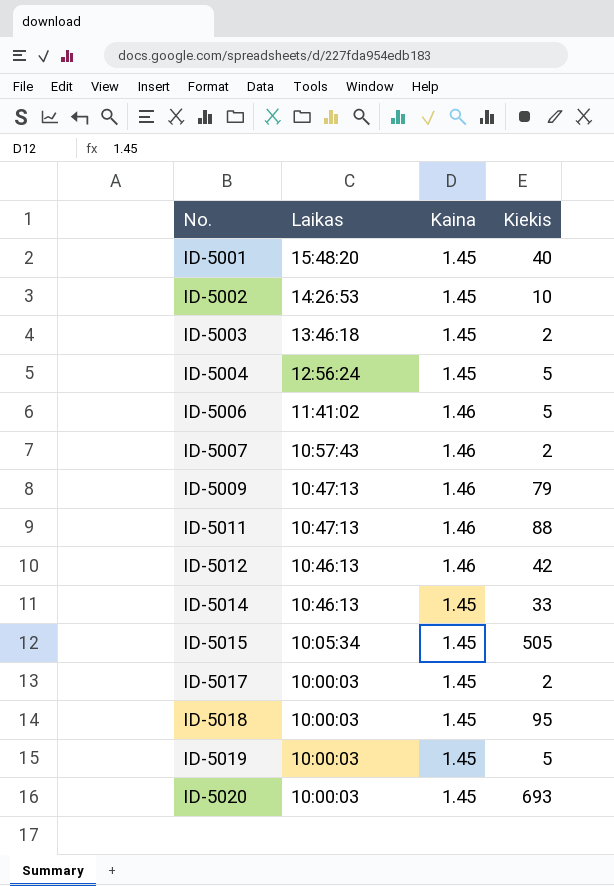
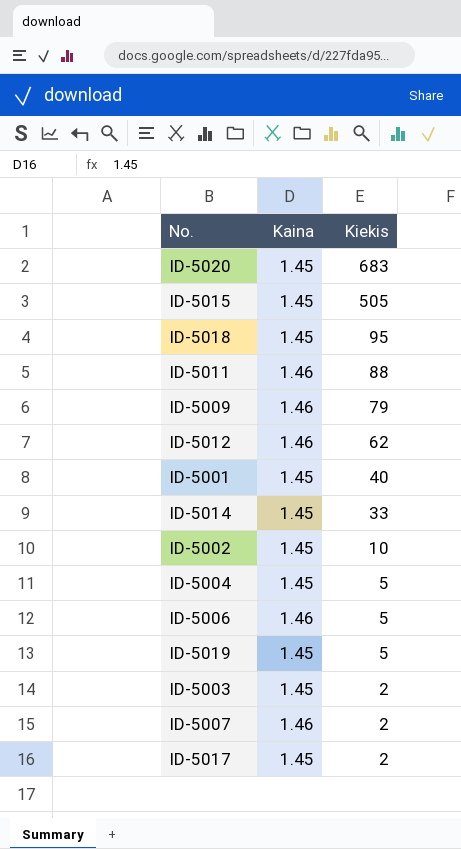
row order: No. ascending -> Kiekis descending
column Laikas | position: 2 -> none
ID-5020 | Kiekis: 693 -> 683
ID-5012 | Kiekis: 42 -> 62

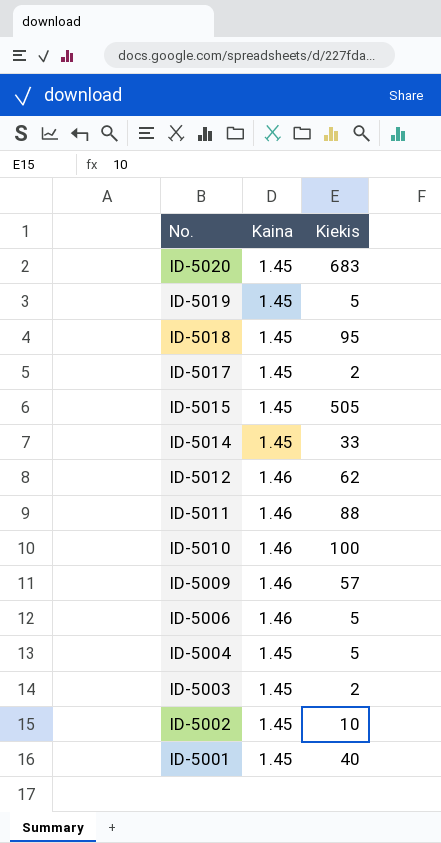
row order: Kiekis descending -> No. descending
row ID-5007: 1.46 | 2 -> none
row ID-5010: none -> 1.46 | 100
ID-5009 | Kiekis: 79 -> 57

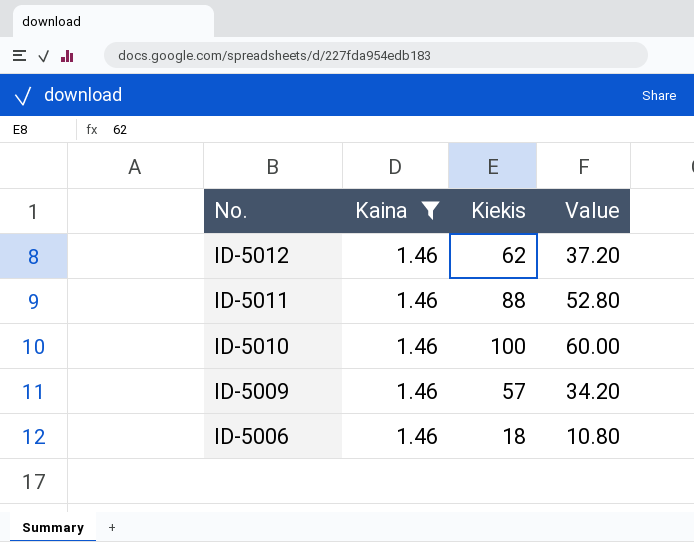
filter: none -> Kaina = 1.46
column Value | formula: none -> [Kiekis] * 0.6
ID-5006 | Kiekis: 5 -> 18

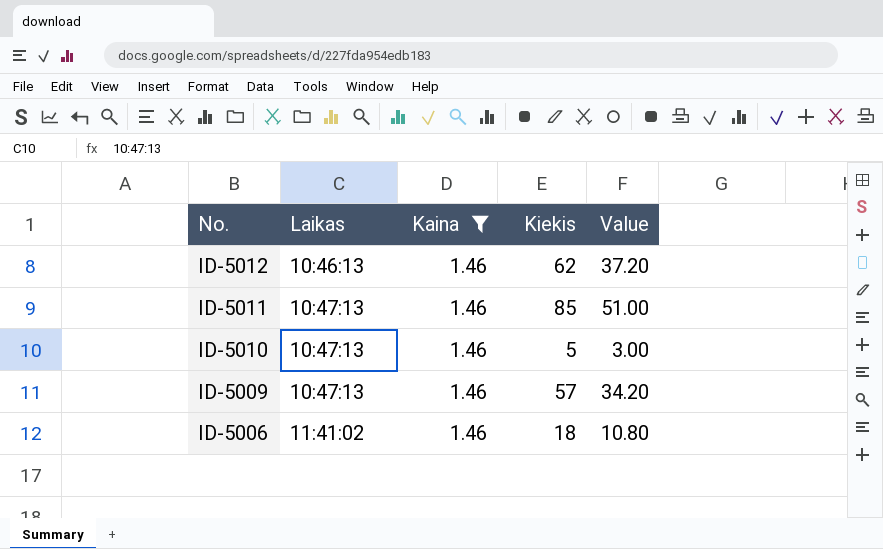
column Laikas | position: none -> 2
ID-5011 | Kiekis: 88 -> 85
ID-5011 | Value: 52.80 -> 51.00
ID-5010 | Kiekis: 100 -> 5
ID-5010 | Value: 60.00 -> 3.00

